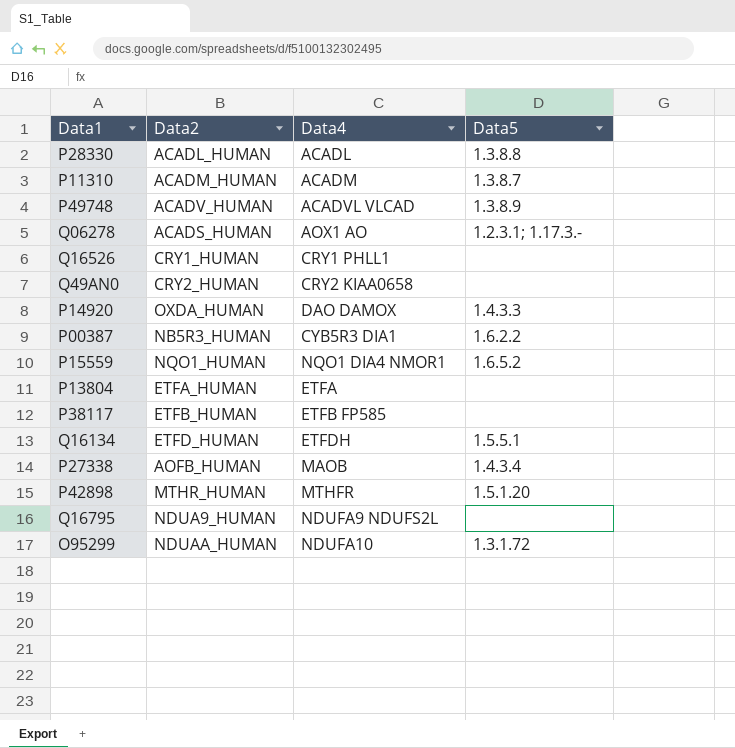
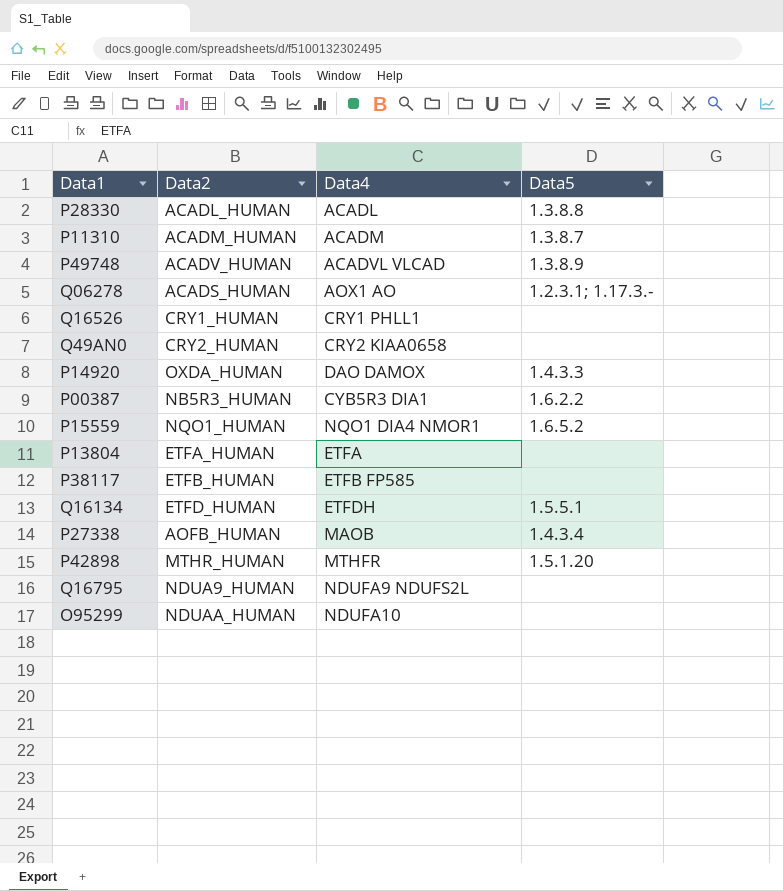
O95299 | Data5: 1.3.1.72 -> none

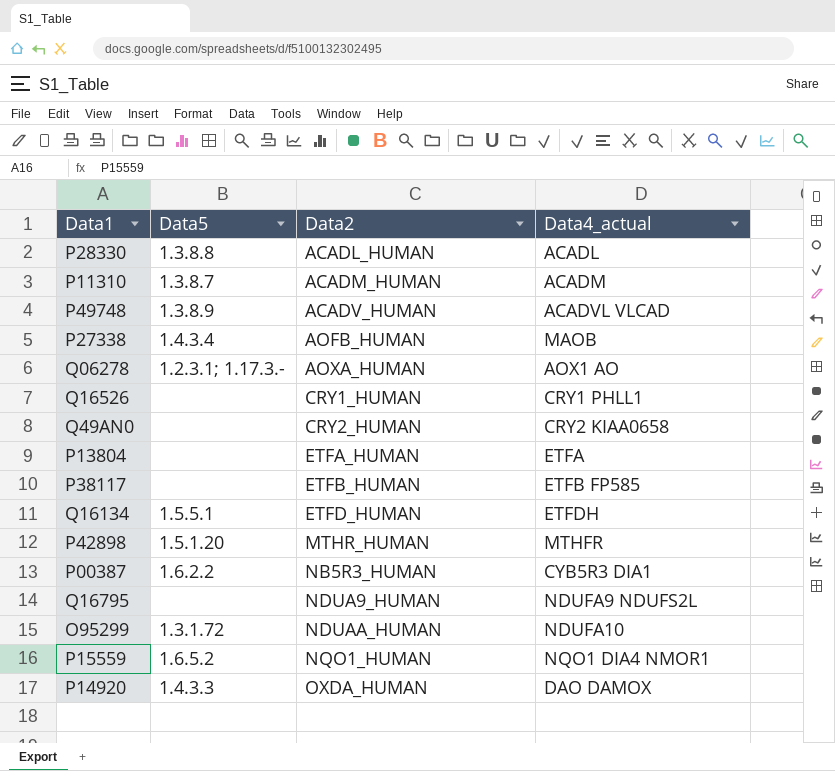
row order: none -> Data2 ascending
column Data5 | position: 4 -> 2
column name: Data4 -> Data4_actual
Q06278 | Data2: ACADS_HUMAN -> AOXA_HUMAN
O95299 | Data5: none -> 1.3.1.72

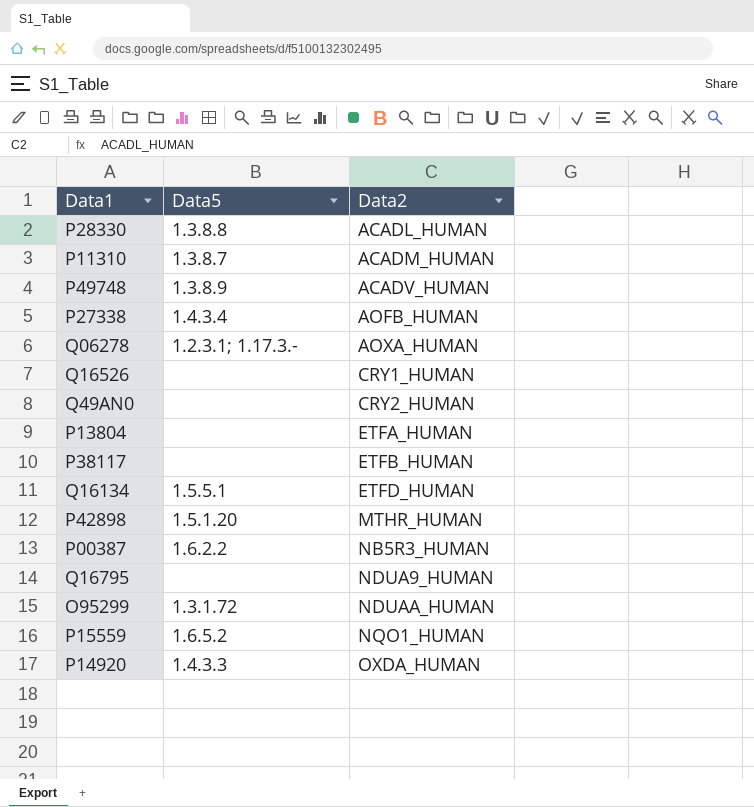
column Data4_actual | position: 4 -> none

